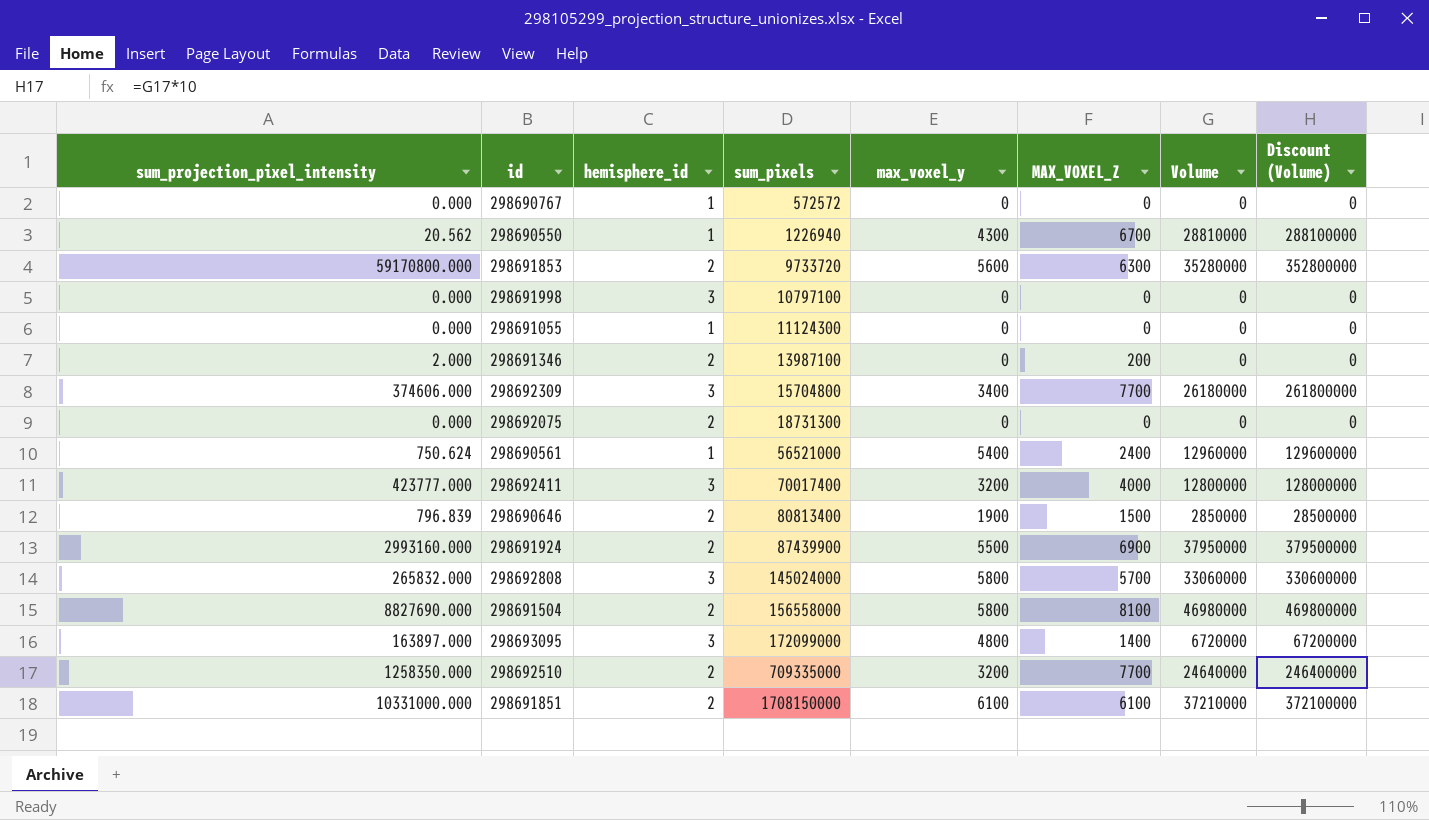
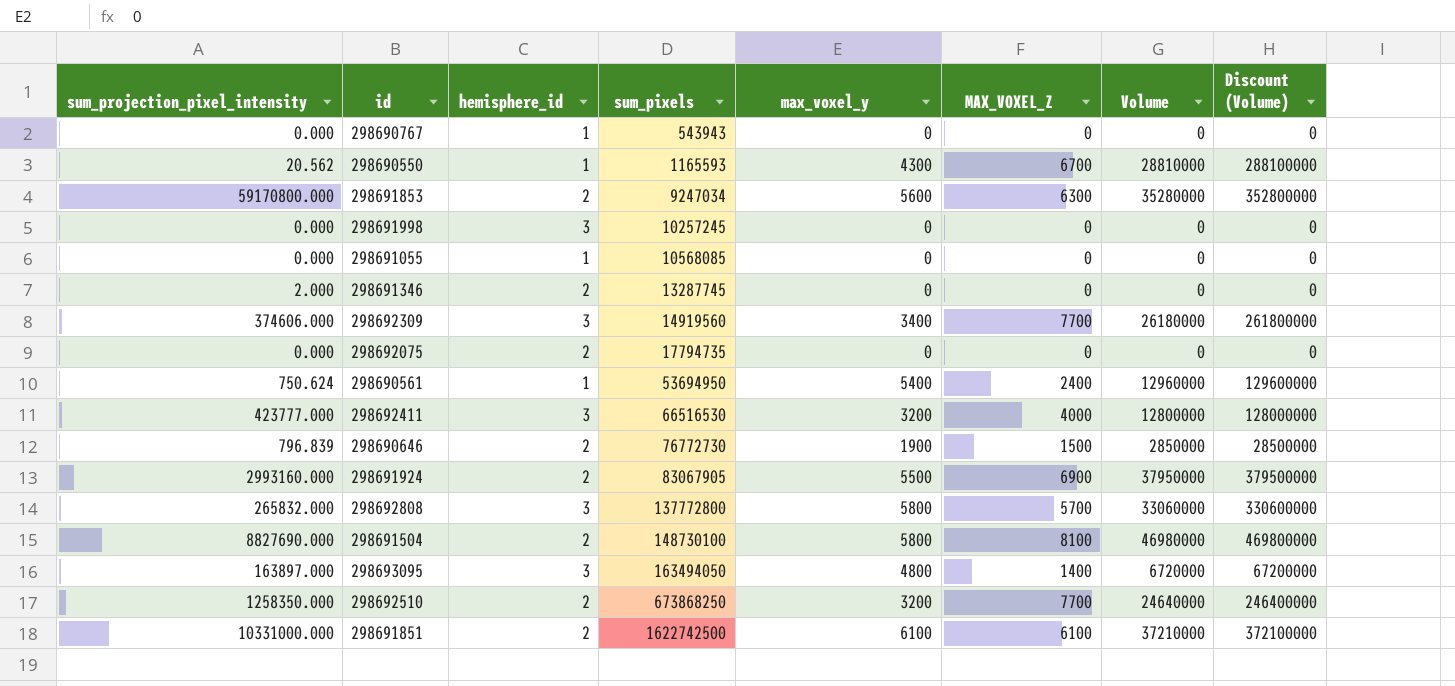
298690767 | sum_pixels: 572572 -> 543943
298690550 | sum_pixels: 1226940 -> 1165593
298691853 | sum_pixels: 9733720 -> 9247034
298691998 | sum_pixels: 10797100 -> 10257245
298691055 | sum_pixels: 11124300 -> 10568085
298691346 | sum_pixels: 13987100 -> 13287745
298691346 | MAX_VOXEL_Z: 200 -> 0
298692309 | sum_pixels: 15704800 -> 14919560
298692075 | sum_pixels: 18731300 -> 17794735
298690561 | sum_pixels: 56521000 -> 53694950
298692411 | sum_pixels: 70017400 -> 66516530
298690646 | sum_pixels: 80813400 -> 76772730
298691924 | sum_pixels: 87439900 -> 83067905
298692808 | sum_pixels: 145024000 -> 137772800
298691504 | sum_pixels: 156558000 -> 148730100
298693095 | sum_pixels: 172099000 -> 163494050
298692510 | sum_pixels: 709335000 -> 673868250
298691851 | sum_pixels: 1708150000 -> 1622742500

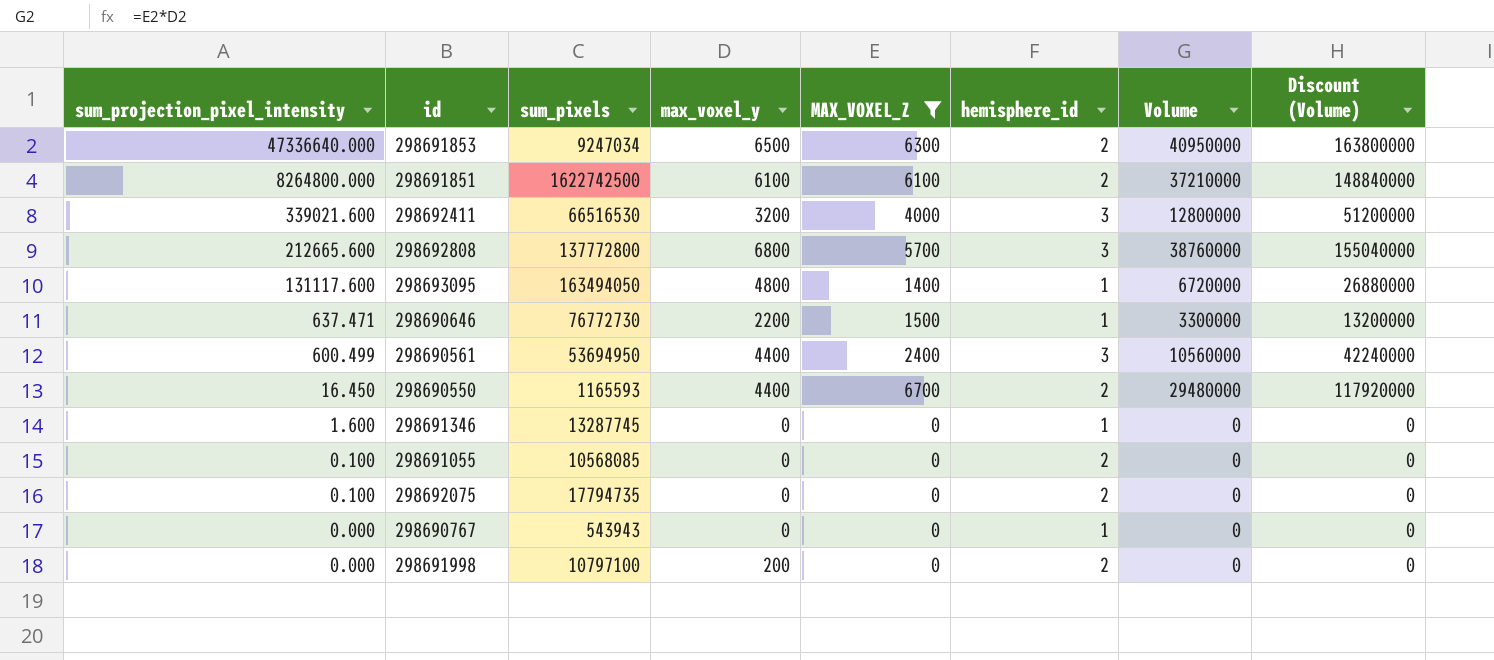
filter: none -> MAX_VOXEL_Z <= 6700
row order: sum_pixels ascending -> sum_projection_pixel_intensity descending
column hemisphere_id | position: 3 -> 6
column Discount (Volume) | formula: [Volume] * 10 -> [Volume] * 4
298691853 | sum_projection_pixel_intensity: 59170800.000 -> 47336640.000
298691853 | max_voxel_y: 5600 -> 6500
298691853 | Volume: 35280000 -> 40950000
298691851 | sum_projection_pixel_intensity: 10331000.000 -> 8264800.000
298692411 | sum_projection_pixel_intensity: 423777.000 -> 339021.600
298692808 | sum_projection_pixel_intensity: 265832.000 -> 212665.600
298692808 | max_voxel_y: 5800 -> 6800
298692808 | Volume: 33060000 -> 38760000
298693095 | sum_projection_pixel_intensity: 163897.000 -> 131117.600
298693095 | hemisphere_id: 3 -> 1
298690646 | sum_projection_pixel_intensity: 796.839 -> 637.471
298690646 | max_voxel_y: 1900 -> 2200
298690646 | hemisphere_id: 2 -> 1
298690646 | Volume: 2850000 -> 3300000
298690561 | sum_projection_pixel_intensity: 750.624 -> 600.499
298690561 | max_voxel_y: 5400 -> 4400
298690561 | hemisphere_id: 1 -> 3
298690561 | Volume: 12960000 -> 10560000
298690550 | sum_projection_pixel_intensity: 20.562 -> 16.450
298690550 | max_voxel_y: 4300 -> 4400
298690550 | hemisphere_id: 1 -> 2
298690550 | Volume: 28810000 -> 29480000
298691346 | sum_projection_pixel_intensity: 2.000 -> 1.600
298691346 | hemisphere_id: 2 -> 1
298691055 | sum_projection_pixel_intensity: 0.000 -> 0.100
298691055 | hemisphere_id: 1 -> 2
298692075 | sum_projection_pixel_intensity: 0.000 -> 0.100
298691998 | sum_pixels: 10257245 -> 10797100
298691998 | max_voxel_y: 0 -> 200
298691998 | hemisphere_id: 3 -> 2

